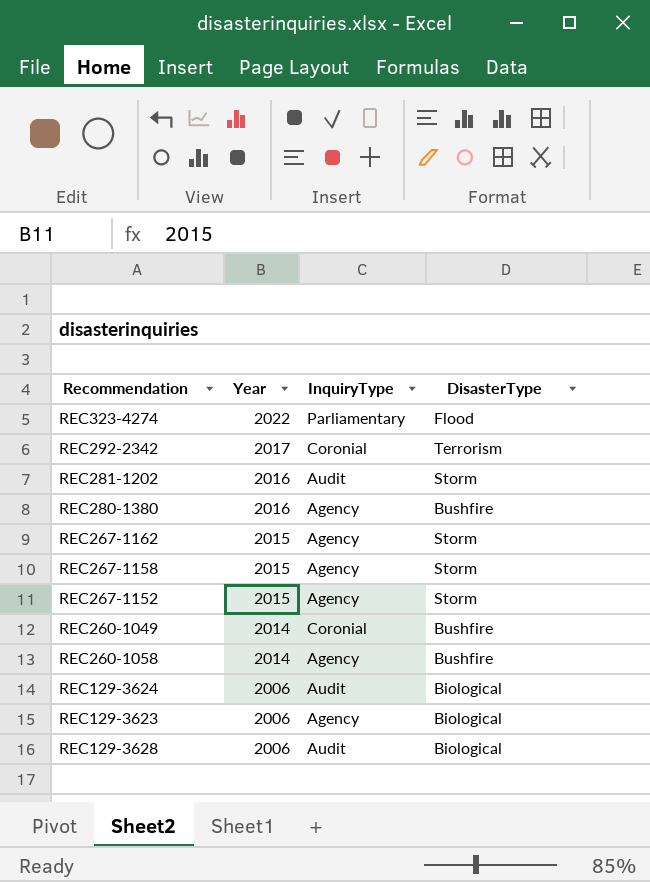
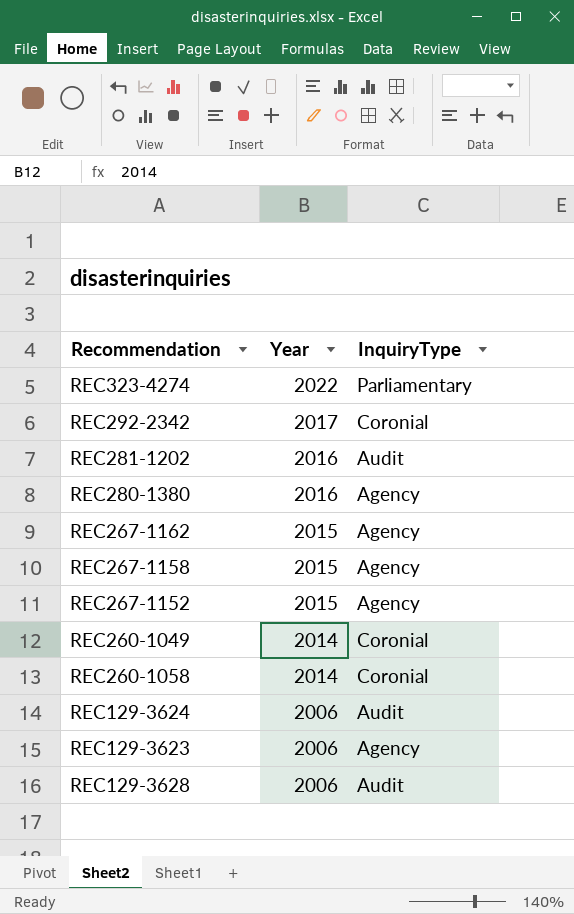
column DisasterType | position: 4 -> none
REC260-1058 | InquiryType: Agency -> Coronial

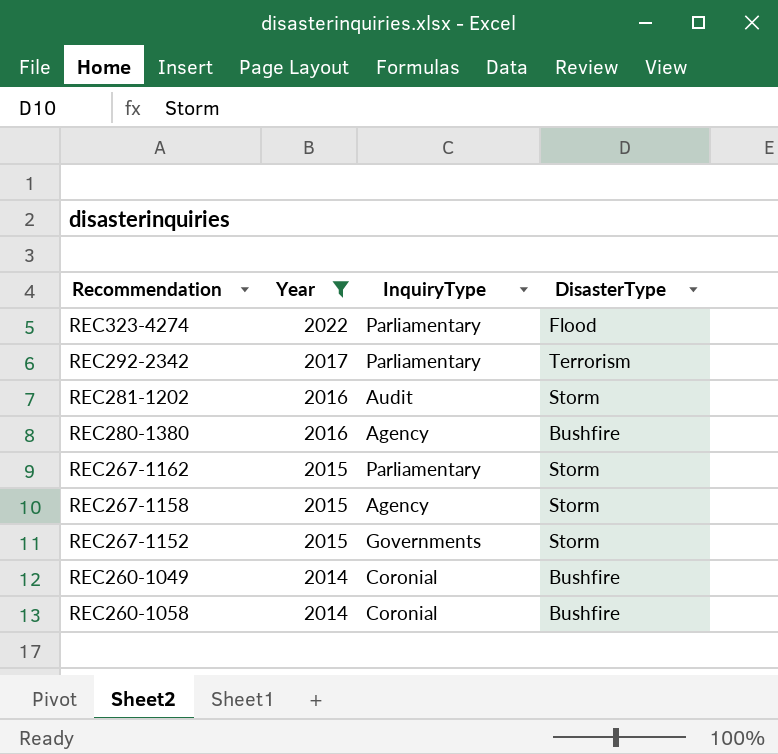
filter: none -> Year != 2006
column DisasterType | position: none -> 4
REC292-2342 | InquiryType: Coronial -> Parliamentary
REC267-1162 | InquiryType: Agency -> Parliamentary
REC267-1152 | InquiryType: Agency -> Governments

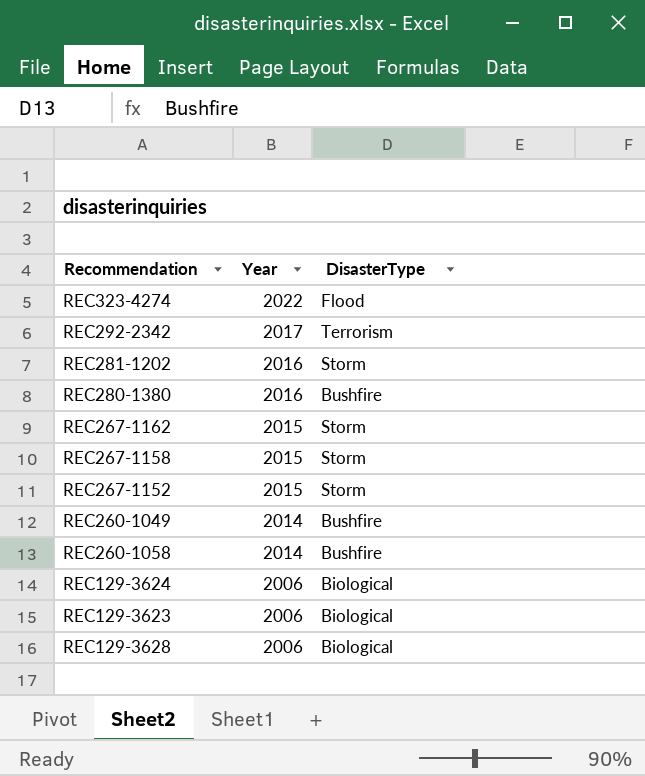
filter: Year != 2006 -> none
column InquiryType | position: 3 -> none

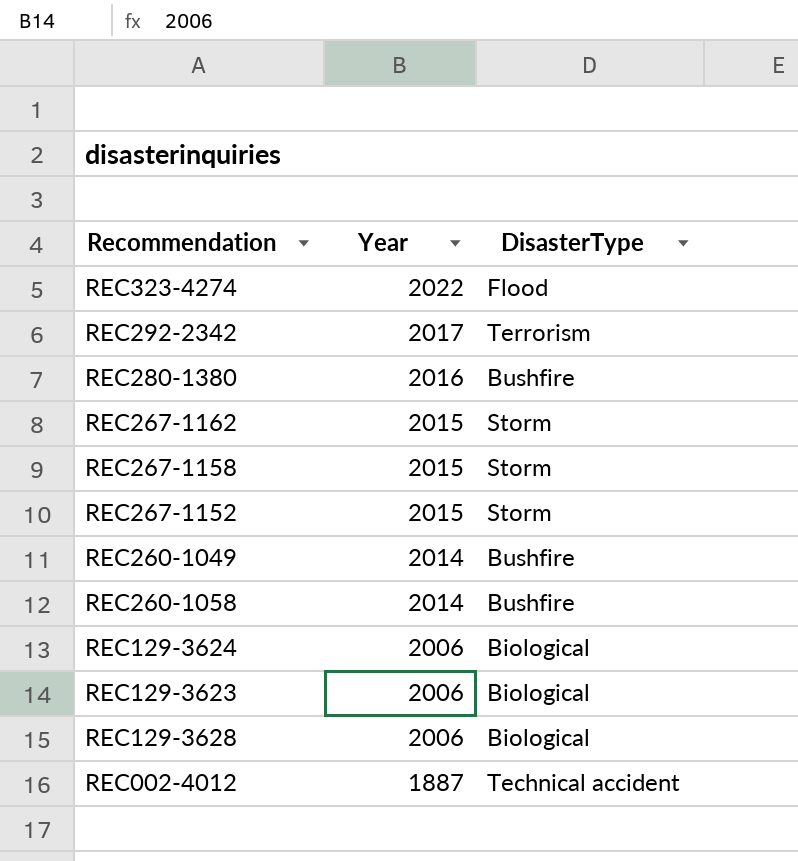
row REC281-1202: 2016 | Storm -> none
row REC002-4012: none -> 1887 | Technical accident

